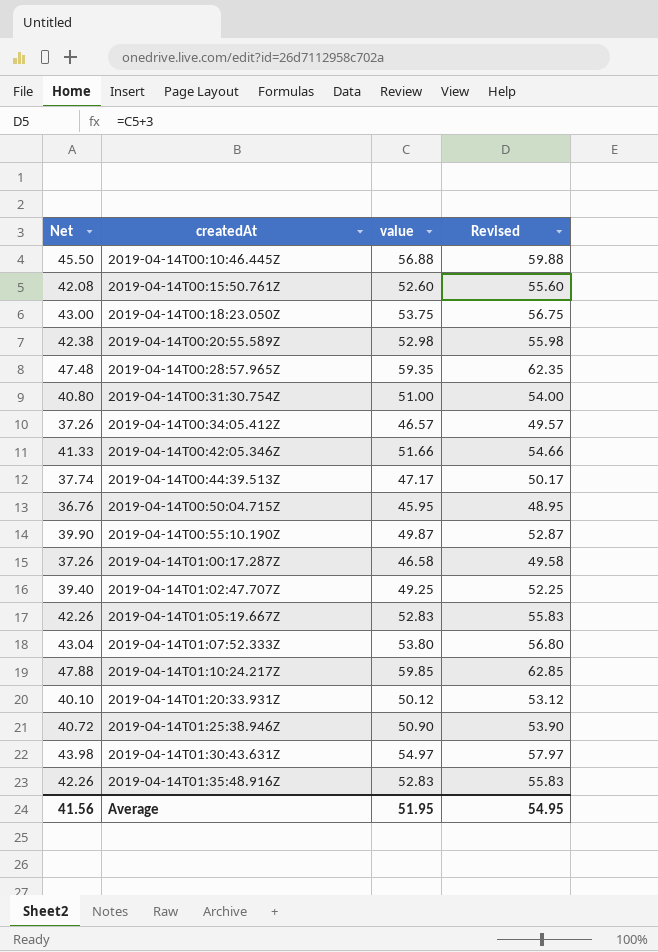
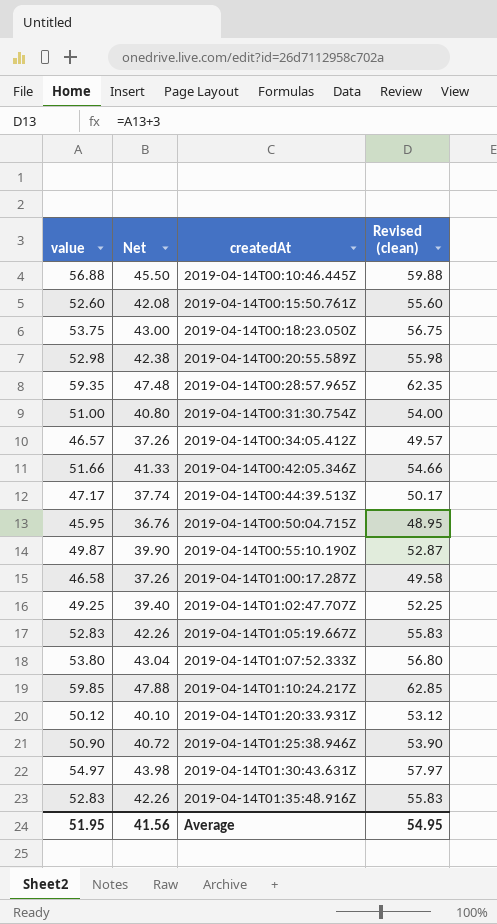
column value | position: 3 -> 1
column name: Revised -> Revised (clean)

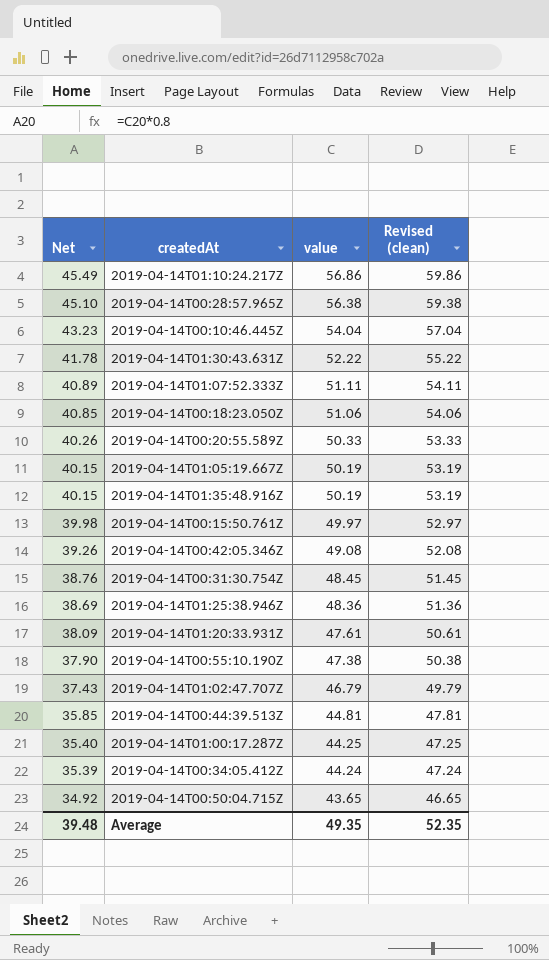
row order: createdAt ascending -> Net descending
column value | position: 1 -> 3
2019-04-14T01:10:24.217Z | Net: 47.88 -> 45.49
2019-04-14T01:10:24.217Z | value: 59.85 -> 56.86
2019-04-14T01:10:24.217Z | Revised (clean): 62.85 -> 59.86
2019-04-14T00:28:57.965Z | Net: 47.48 -> 45.10
2019-04-14T00:28:57.965Z | value: 59.35 -> 56.38
2019-04-14T00:28:57.965Z | Revised (clean): 62.35 -> 59.38
2019-04-14T00:10:46.445Z | Net: 45.50 -> 43.23
2019-04-14T00:10:46.445Z | value: 56.88 -> 54.04
2019-04-14T00:10:46.445Z | Revised (clean): 59.88 -> 57.04
2019-04-14T01:30:43.631Z | Net: 43.98 -> 41.78
2019-04-14T01:30:43.631Z | value: 54.97 -> 52.22
2019-04-14T01:30:43.631Z | Revised (clean): 57.97 -> 55.22
2019-04-14T01:07:52.333Z | Net: 43.04 -> 40.89
2019-04-14T01:07:52.333Z | value: 53.80 -> 51.11
2019-04-14T01:07:52.333Z | Revised (clean): 56.80 -> 54.11
2019-04-14T00:18:23.050Z | Net: 43.00 -> 40.85
2019-04-14T00:18:23.050Z | value: 53.75 -> 51.06
2019-04-14T00:18:23.050Z | Revised (clean): 56.75 -> 54.06
2019-04-14T00:20:55.589Z | Net: 42.38 -> 40.26
2019-04-14T00:20:55.589Z | value: 52.98 -> 50.33
2019-04-14T00:20:55.589Z | Revised (clean): 55.98 -> 53.33
2019-04-14T01:05:19.667Z | Net: 42.26 -> 40.15
2019-04-14T01:05:19.667Z | value: 52.83 -> 50.19
2019-04-14T01:05:19.667Z | Revised (clean): 55.83 -> 53.19
2019-04-14T01:35:48.916Z | Net: 42.26 -> 40.15
2019-04-14T01:35:48.916Z | value: 52.83 -> 50.19
2019-04-14T01:35:48.916Z | Revised (clean): 55.83 -> 53.19
2019-04-14T00:15:50.761Z | Net: 42.08 -> 39.98
2019-04-14T00:15:50.761Z | value: 52.60 -> 49.97
2019-04-14T00:15:50.761Z | Revised (clean): 55.60 -> 52.97
2019-04-14T00:42:05.346Z | Net: 41.33 -> 39.26
2019-04-14T00:42:05.346Z | value: 51.66 -> 49.08
2019-04-14T00:42:05.346Z | Revised (clean): 54.66 -> 52.08
2019-04-14T00:31:30.754Z | Net: 40.80 -> 38.76
2019-04-14T00:31:30.754Z | value: 51.00 -> 48.45
2019-04-14T00:31:30.754Z | Revised (clean): 54.00 -> 51.45
2019-04-14T01:25:38.946Z | Net: 40.72 -> 38.69
2019-04-14T01:25:38.946Z | value: 50.90 -> 48.36
2019-04-14T01:25:38.946Z | Revised (clean): 53.90 -> 51.36
2019-04-14T01:20:33.931Z | Net: 40.10 -> 38.09
2019-04-14T01:20:33.931Z | value: 50.12 -> 47.61
2019-04-14T01:20:33.931Z | Revised (clean): 53.12 -> 50.61
2019-04-14T00:55:10.190Z | Net: 39.90 -> 37.90
2019-04-14T00:55:10.190Z | value: 49.87 -> 47.38
2019-04-14T00:55:10.190Z | Revised (clean): 52.87 -> 50.38
2019-04-14T01:02:47.707Z | Net: 39.40 -> 37.43
2019-04-14T01:02:47.707Z | value: 49.25 -> 46.79
2019-04-14T01:02:47.707Z | Revised (clean): 52.25 -> 49.79
2019-04-14T00:44:39.513Z | Net: 37.74 -> 35.85
2019-04-14T00:44:39.513Z | value: 47.17 -> 44.81
2019-04-14T00:44:39.513Z | Revised (clean): 50.17 -> 47.81
2019-04-14T01:00:17.287Z | Net: 37.26 -> 35.40
2019-04-14T01:00:17.287Z | value: 46.58 -> 44.25
2019-04-14T01:00:17.287Z | Revised (clean): 49.58 -> 47.25
2019-04-14T00:34:05.412Z | Net: 37.26 -> 35.39
2019-04-14T00:34:05.412Z | value: 46.57 -> 44.24
2019-04-14T00:34:05.412Z | Revised (clean): 49.57 -> 47.24
2019-04-14T00:50:04.715Z | Net: 36.76 -> 34.92
2019-04-14T00:50:04.715Z | value: 45.95 -> 43.65
2019-04-14T00:50:04.715Z | Revised (clean): 48.95 -> 46.65
Average | Net: 41.56 -> 39.48
Average | value: 51.95 -> 49.35
Average | Revised (clean): 54.95 -> 52.35

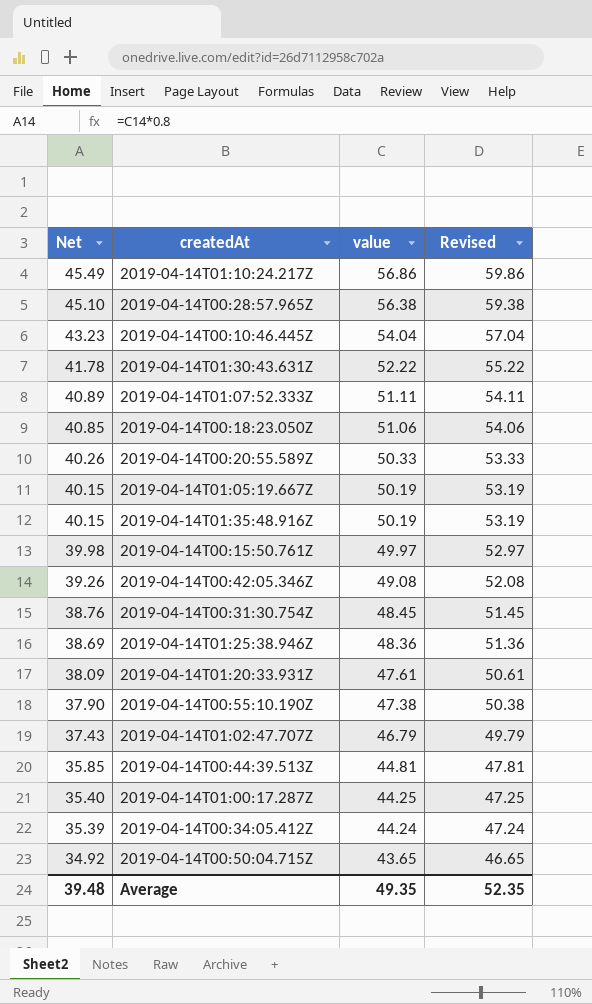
column name: Revised (clean) -> Revised

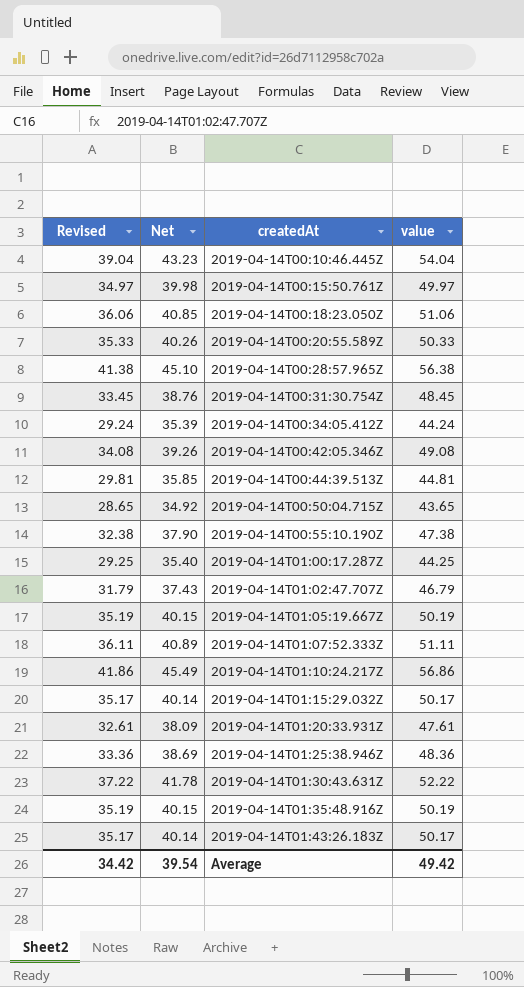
row order: Net descending -> createdAt ascending
column Revised | formula: [value] + 3 -> [value] - 15
column Revised | position: 4 -> 1
row 2019-04-14T01:15:29.032Z: none -> 35.17 | 40.14 | 50.17
row 2019-04-14T01:43:26.183Z: none -> 35.17 | 40.14 | 50.17
Average | Revised: 52.35 -> 34.42
Average | Net: 39.48 -> 39.54
Average | value: 49.35 -> 49.42

